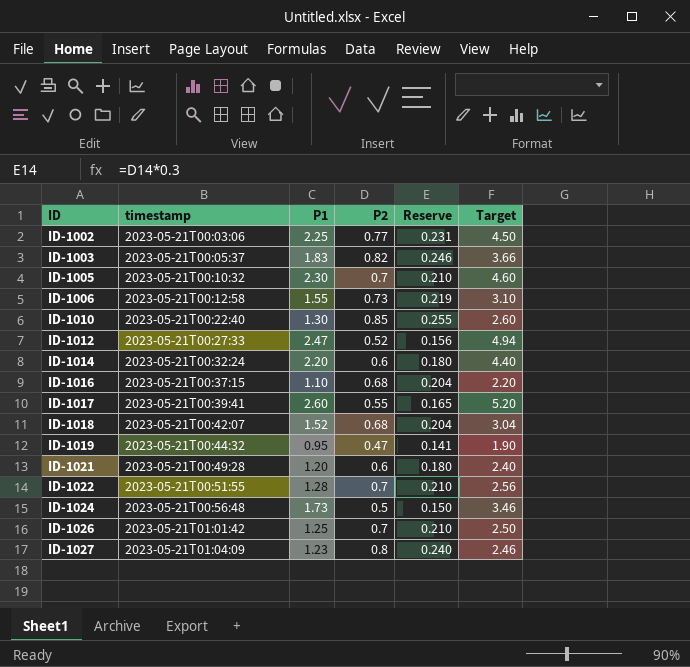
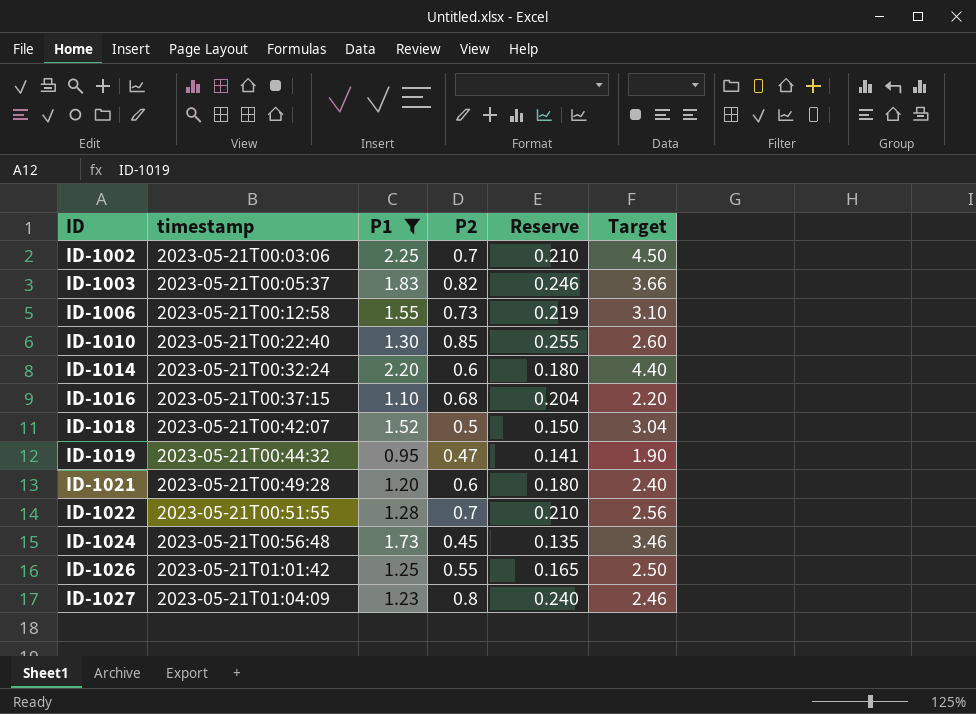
filter: none -> P1 <= 2.25
ID-1002 | P2: 0.77 -> 0.7
ID-1002 | Reserve: 0.231 -> 0.210
ID-1018 | P2: 0.68 -> 0.5
ID-1018 | Reserve: 0.204 -> 0.150
ID-1024 | P2: 0.5 -> 0.45
ID-1024 | Reserve: 0.150 -> 0.135
ID-1026 | P2: 0.7 -> 0.55
ID-1026 | Reserve: 0.210 -> 0.165

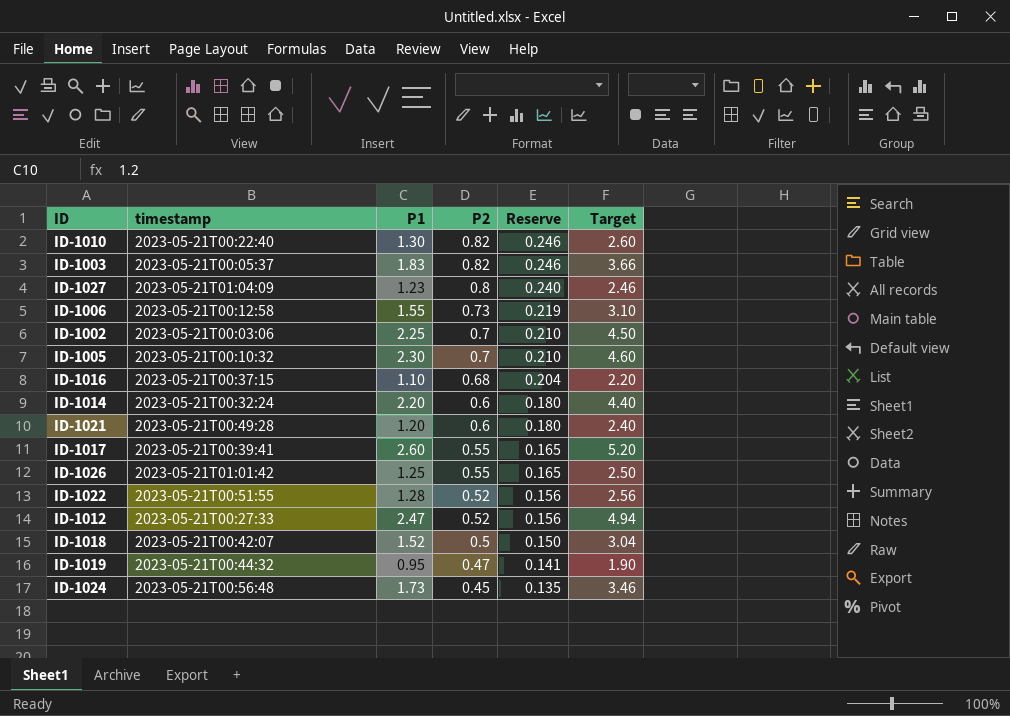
filter: P1 <= 2.25 -> none
row order: ID ascending -> P2 descending
ID-1010 | P2: 0.85 -> 0.82
ID-1010 | Reserve: 0.255 -> 0.246
ID-1022 | P2: 0.7 -> 0.52
ID-1022 | Reserve: 0.210 -> 0.156

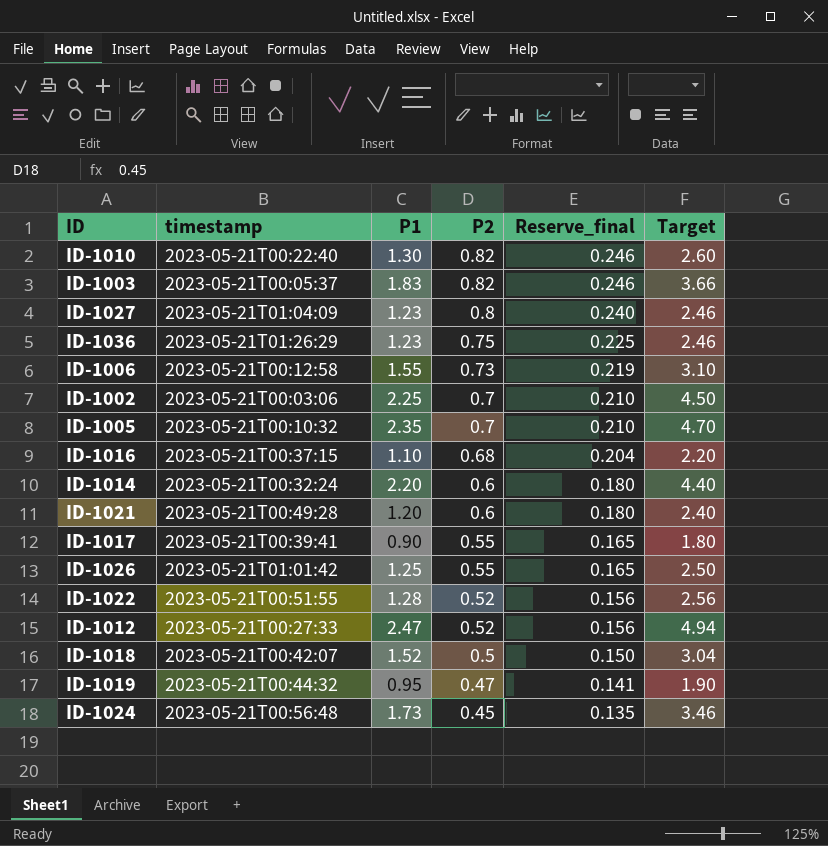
column name: Reserve -> Reserve_final
row ID-1036: none -> 2023-05-21T01:26:29 | 1.23 | 0.75 | 0.225 | 2.46
ID-1005 | P1: 2.30 -> 2.35
ID-1005 | Target: 4.60 -> 4.70
ID-1017 | P1: 2.60 -> 0.90
ID-1017 | Target: 5.20 -> 1.80

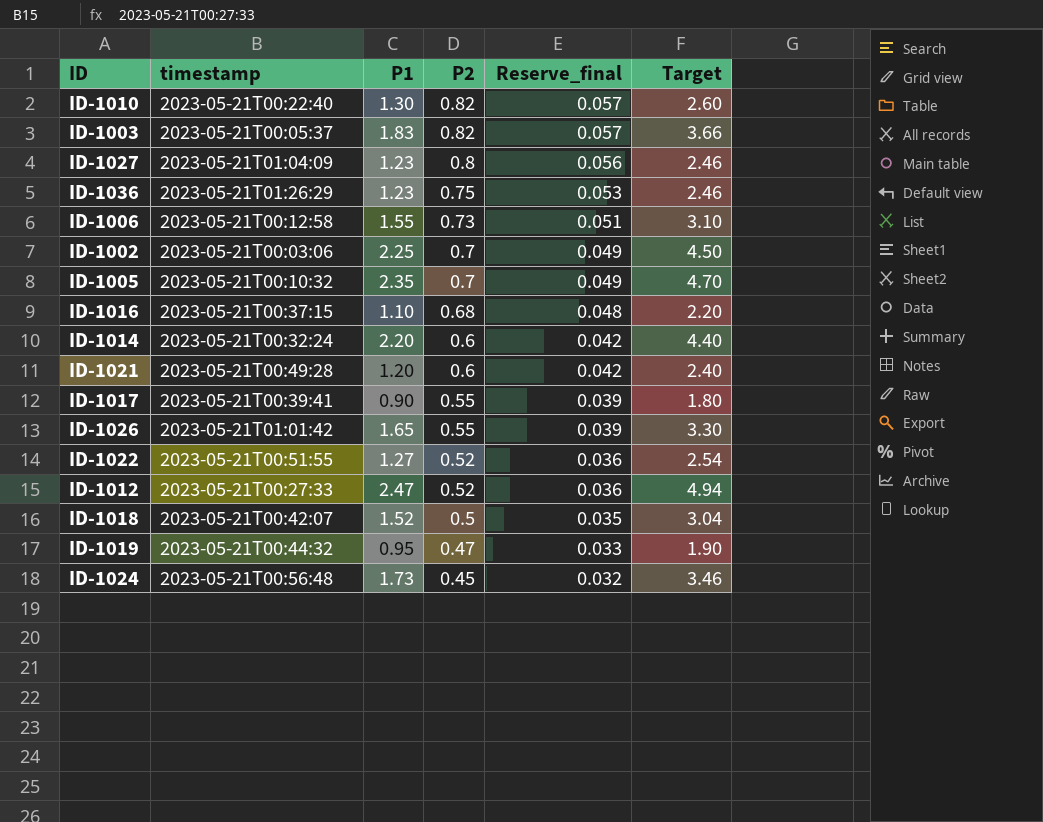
column Reserve_final | formula: [P2] * 0.3 -> [P2] * 0.07
ID-1026 | P1: 1.25 -> 1.65
ID-1026 | Target: 2.50 -> 3.30
ID-1022 | P1: 1.28 -> 1.27
ID-1022 | Target: 2.56 -> 2.54

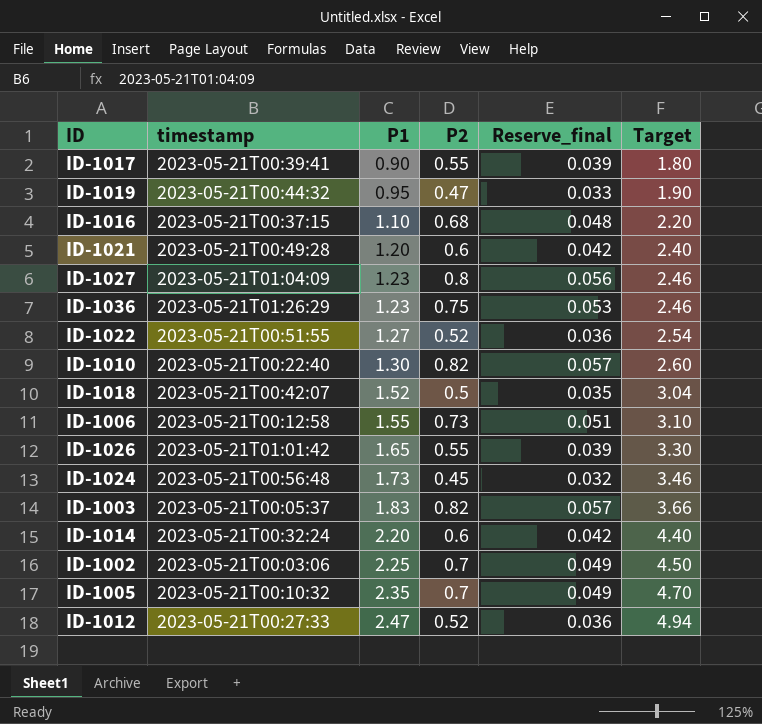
row order: P2 descending -> P1 ascending

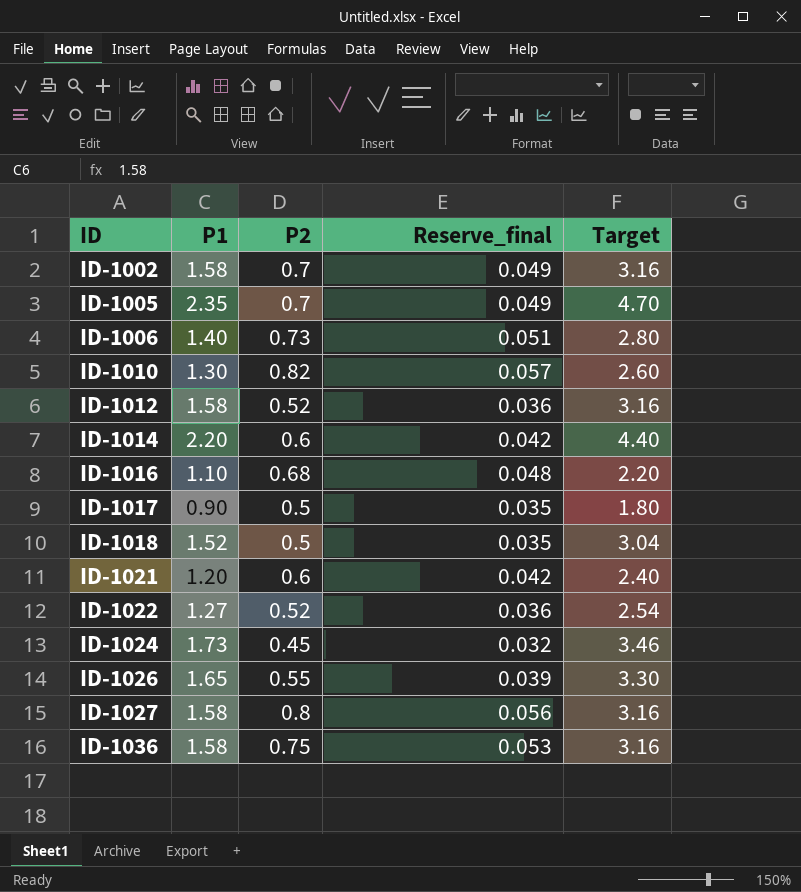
row order: P1 ascending -> ID ascending
column timestamp | position: 2 -> none
row ID-1019: 2023-05-21T00:44:32 | 0.95 | 0.47 | 0.033 | 1.90 -> none
row ID-1003: 2023-05-21T00:05:37 | 1.83 | 0.82 | 0.057 | 3.66 -> none
ID-1002 | P1: 2.25 -> 1.58
ID-1002 | Target: 4.50 -> 3.16
ID-1006 | P1: 1.55 -> 1.40
ID-1006 | Target: 3.10 -> 2.80
ID-1012 | P1: 2.47 -> 1.58
ID-1012 | Target: 4.94 -> 3.16
ID-1017 | P2: 0.55 -> 0.5
ID-1017 | Reserve_final: 0.039 -> 0.035
ID-1027 | P1: 1.23 -> 1.58
ID-1027 | Target: 2.46 -> 3.16
ID-1036 | P1: 1.23 -> 1.58
ID-1036 | Target: 2.46 -> 3.16

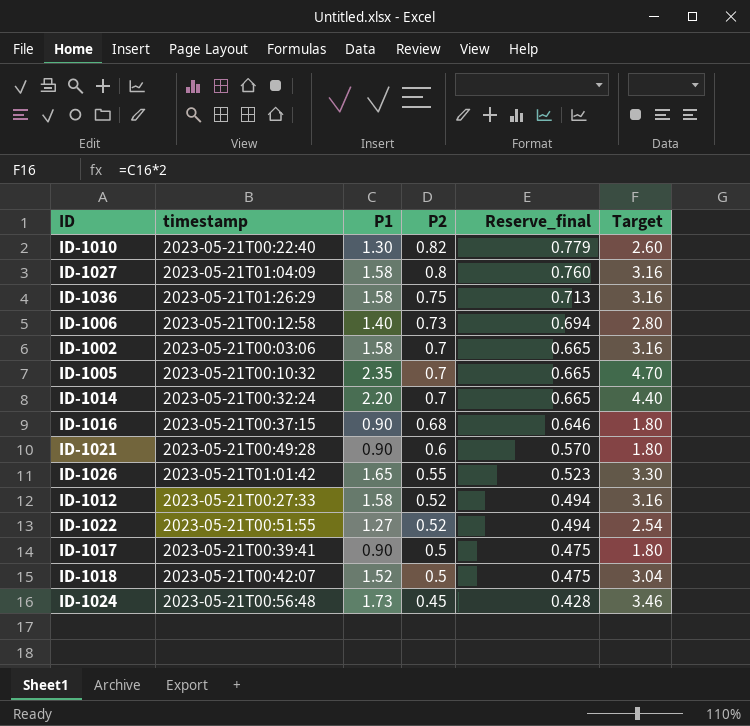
row order: ID ascending -> P2 descending
column timestamp | position: none -> 2
column Reserve_final | formula: [P2] * 0.07 -> [P2] * 0.95
ID-1014 | P2: 0.6 -> 0.7
ID-1016 | P1: 1.10 -> 0.90
ID-1016 | Target: 2.20 -> 1.80
ID-1021 | P1: 1.20 -> 0.90
ID-1021 | Target: 2.40 -> 1.80

